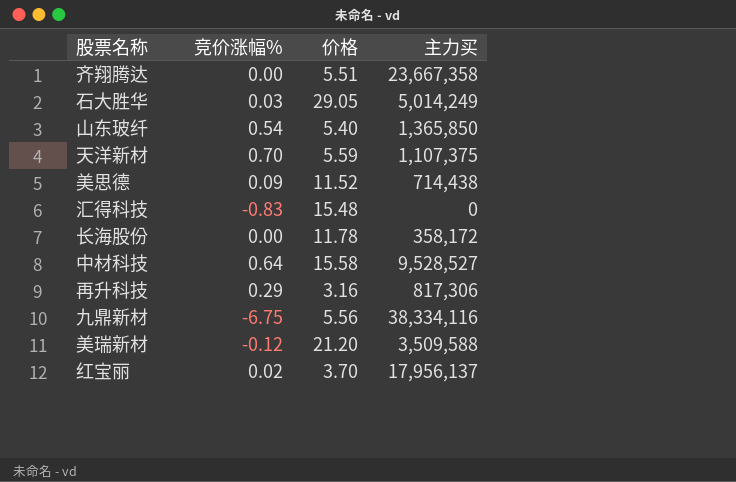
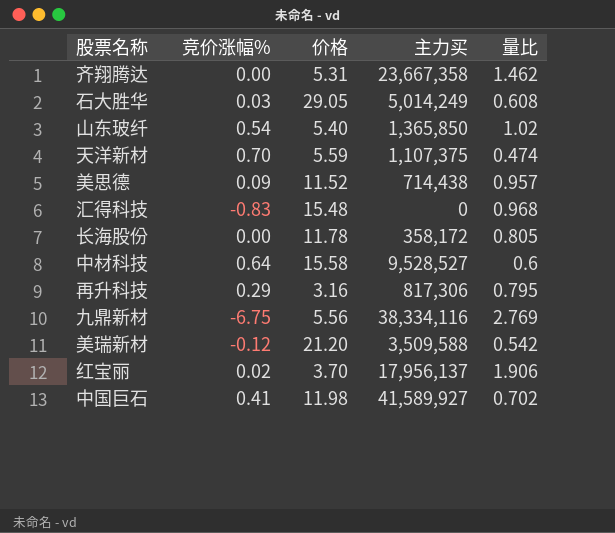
column 量比 | position: none -> 5
齐翔腾达 | 价格: 5.51 -> 5.31
row 中国巨石: none -> 0.41 | 11.98 | 41,589,927 | 0.702

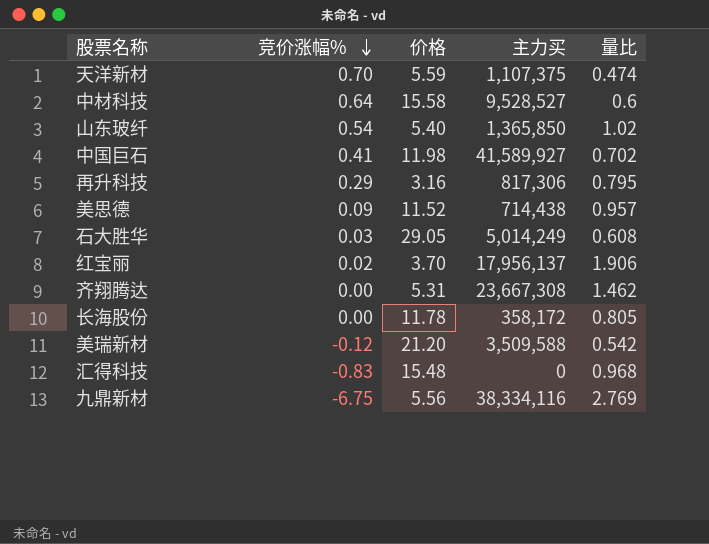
row order: none -> 竞价涨幅% descending
齐翔腾达 | 主力买: 23,667,358 -> 23,667,308

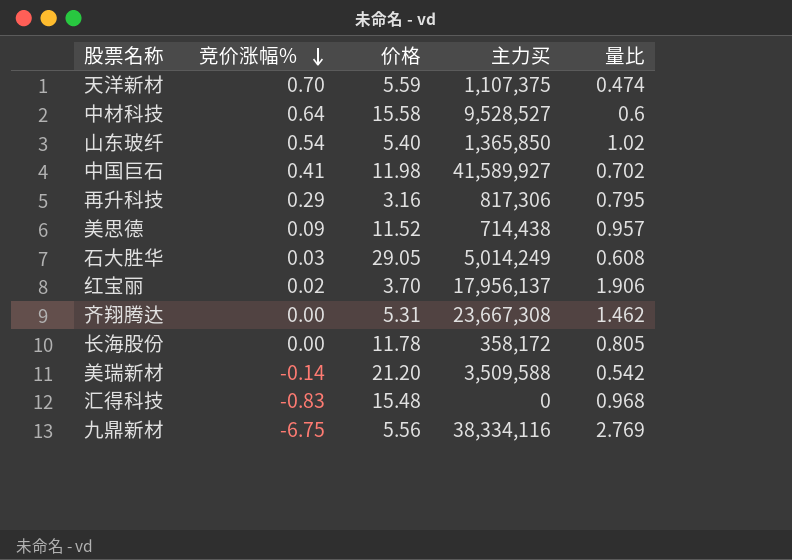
美瑞新材 | 竞价涨幅%: -0.12 -> -0.14

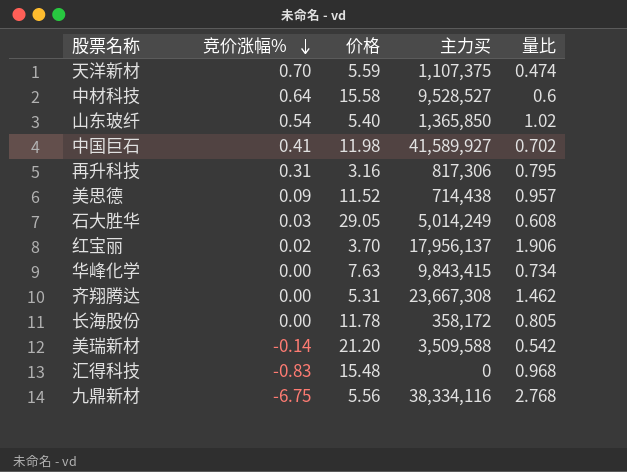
再升科技 | 竞价涨幅%: 0.29 -> 0.31
row 华峰化学: none -> 0.00 | 7.63 | 9,843,415 | 0.734
九鼎新材 | 量比: 2.769 -> 2.768

